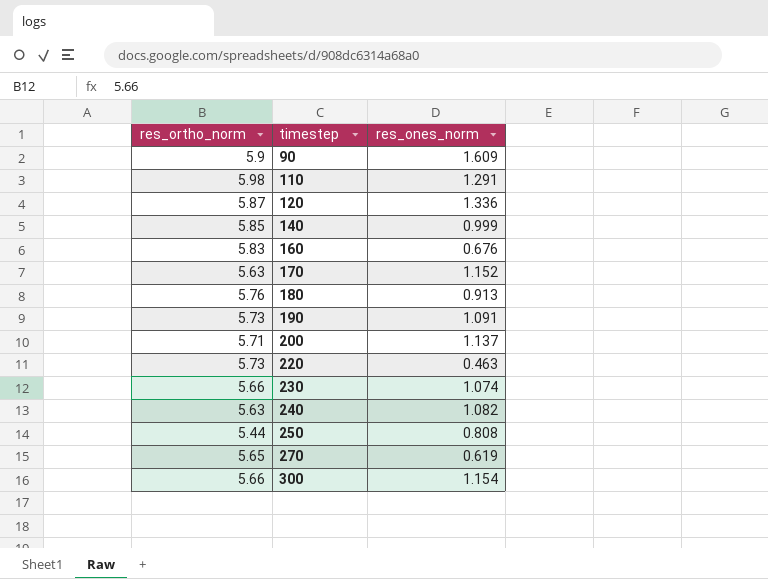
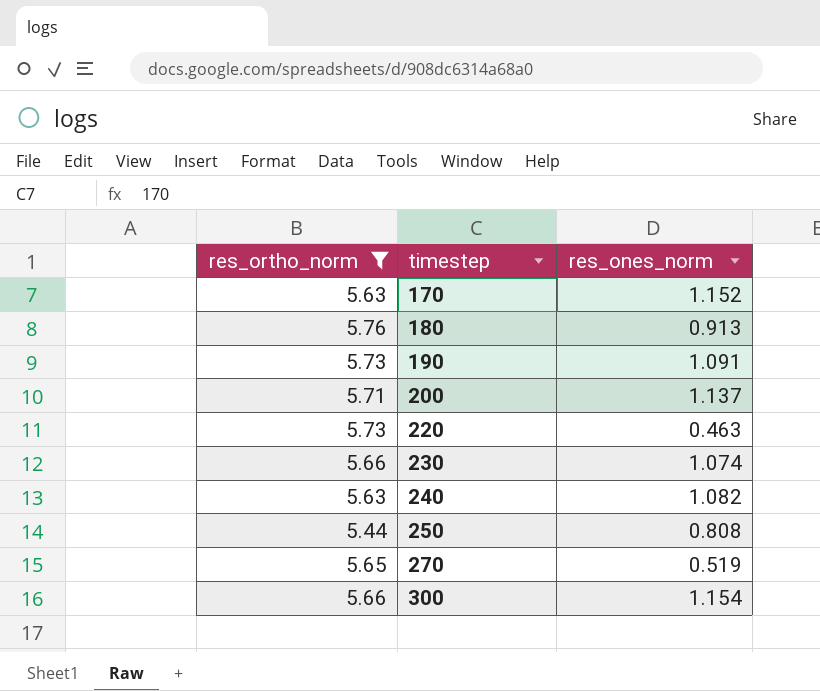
filter: none -> res_ortho_norm <= 5.76
270 | res_ones_norm: 0.619 -> 0.519

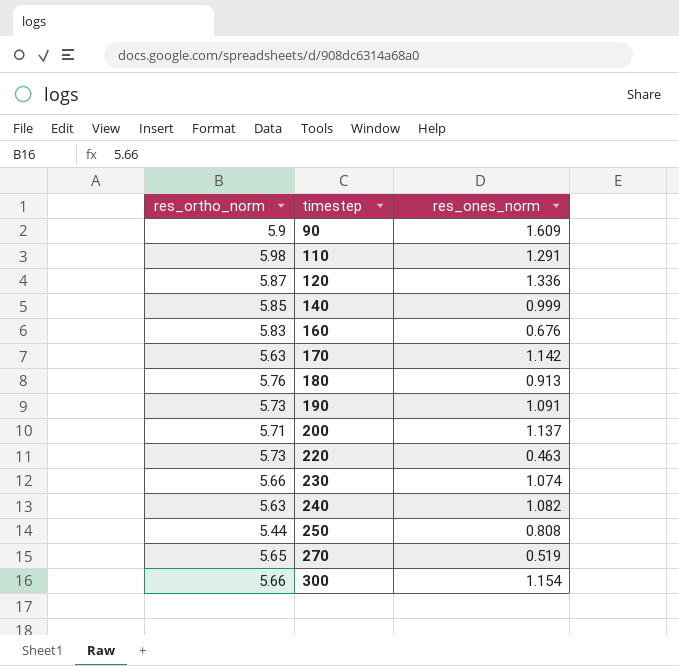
filter: res_ortho_norm <= 5.76 -> none
170 | res_ones_norm: 1.152 -> 1.142

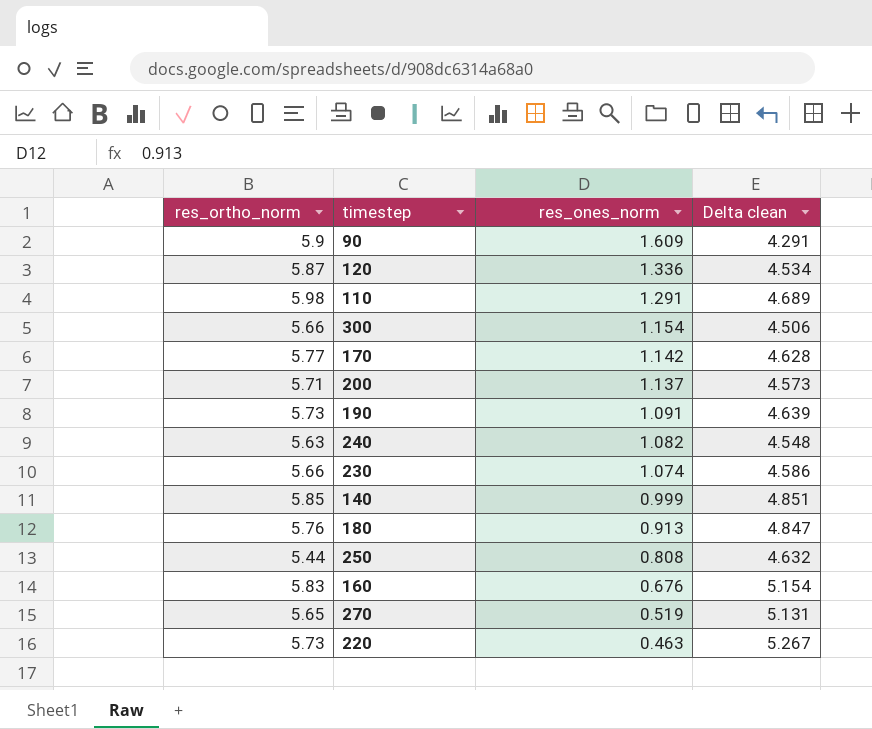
row order: timestep ascending -> res_ones_norm descending
column Delta clean | formula: none -> [res_ortho_norm] - [res_ones_norm]
170 | res_ortho_norm: 5.63 -> 5.77

